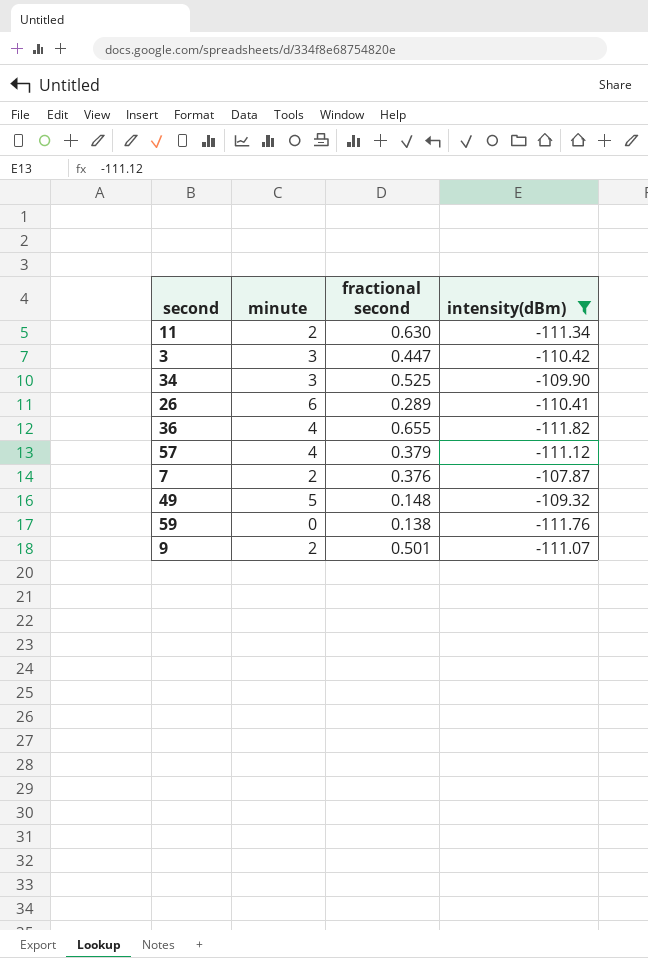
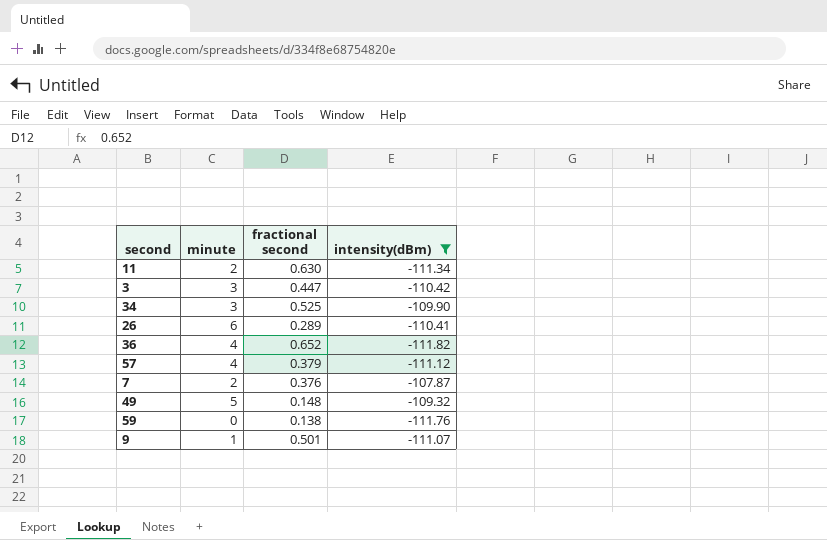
36 | fractional second: 0.655 -> 0.652
9 | minute: 2 -> 1

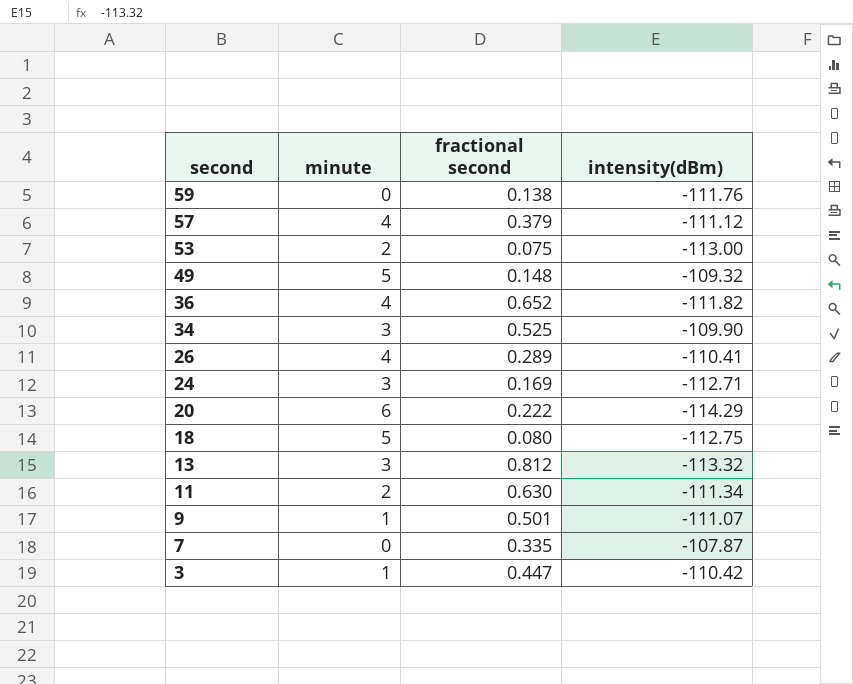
filter: intensity(dBm) >= -111.82 -> none
row order: none -> second descending
26 | minute: 6 -> 4
7 | minute: 2 -> 0
7 | fractional second: 0.376 -> 0.335
3 | minute: 3 -> 1

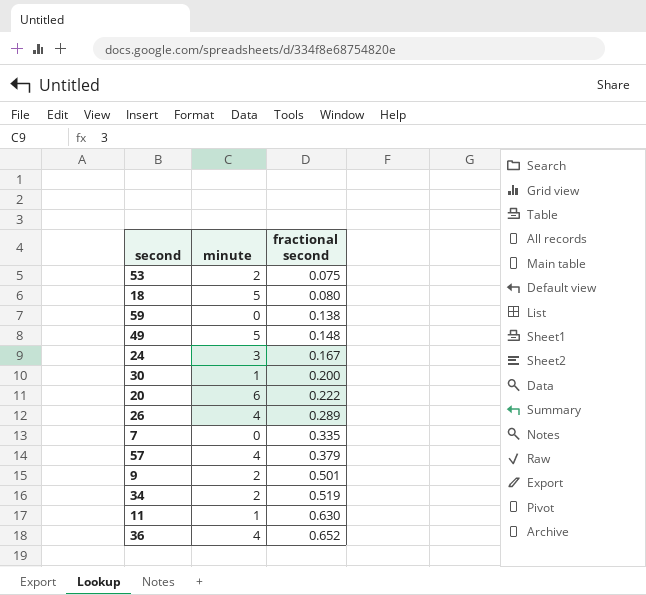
row order: second descending -> fractional second ascending
column intensity(dBm) | position: 4 -> none
row 13: 3 | 0.812 | -113.32 -> none
row 3: 1 | 0.447 | -110.42 -> none
24 | fractional second: 0.169 -> 0.167
row 30: none -> 1 | 0.200
9 | minute: 1 -> 2
34 | minute: 3 -> 2
34 | fractional second: 0.525 -> 0.519
11 | minute: 2 -> 1

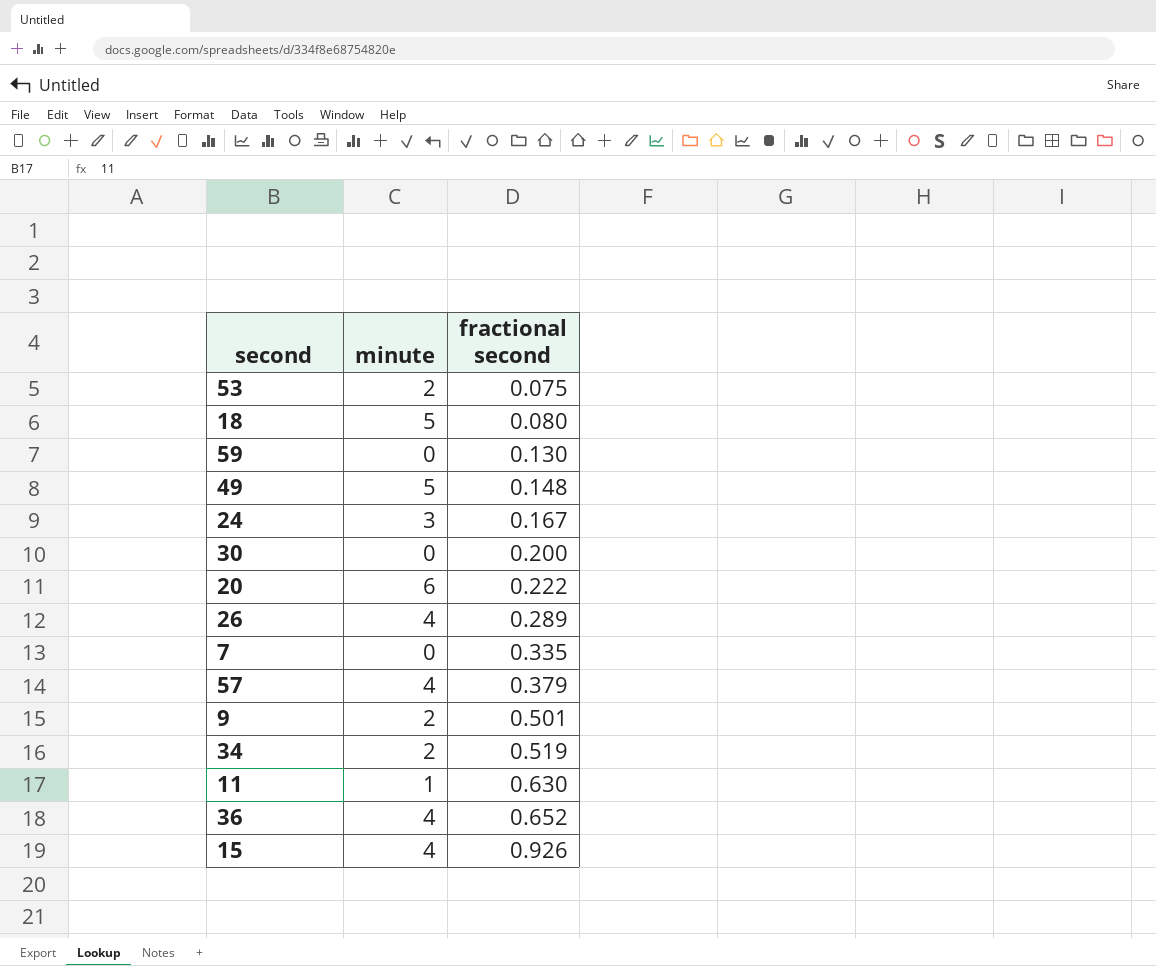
59 | fractional second: 0.138 -> 0.130
30 | minute: 1 -> 0
row 15: none -> 4 | 0.926

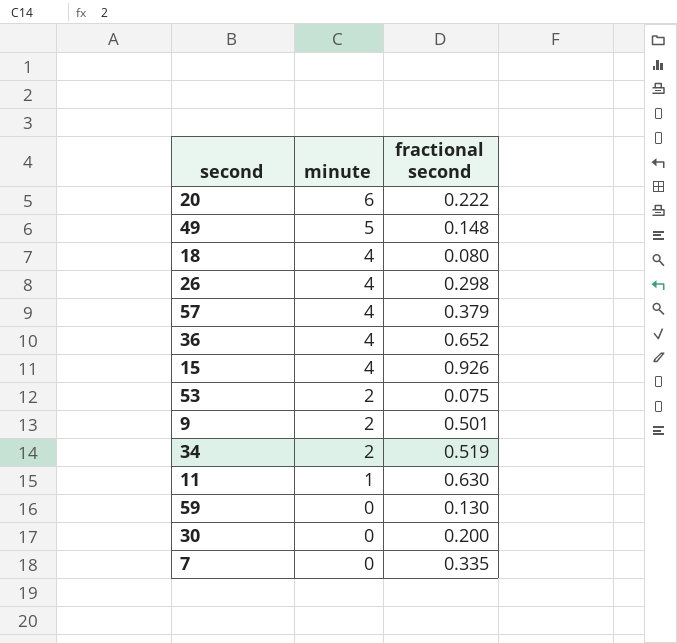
row order: fractional second ascending -> minute descending
row 24: 3 | 0.167 -> none
18 | minute: 5 -> 4
26 | fractional second: 0.289 -> 0.298

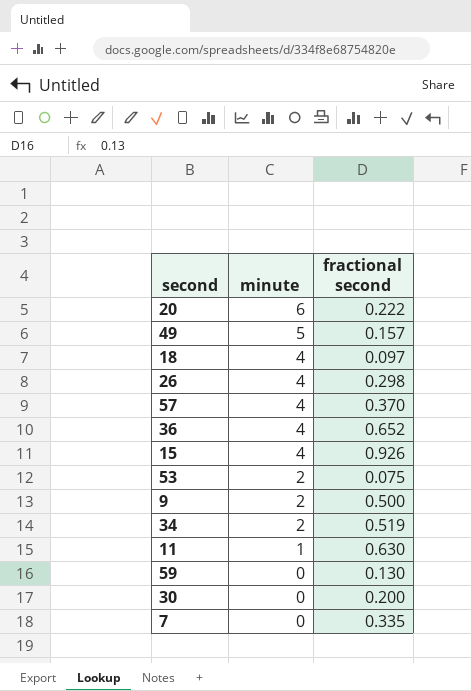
49 | fractional second: 0.148 -> 0.157
18 | fractional second: 0.080 -> 0.097
57 | fractional second: 0.379 -> 0.370
9 | fractional second: 0.501 -> 0.500

